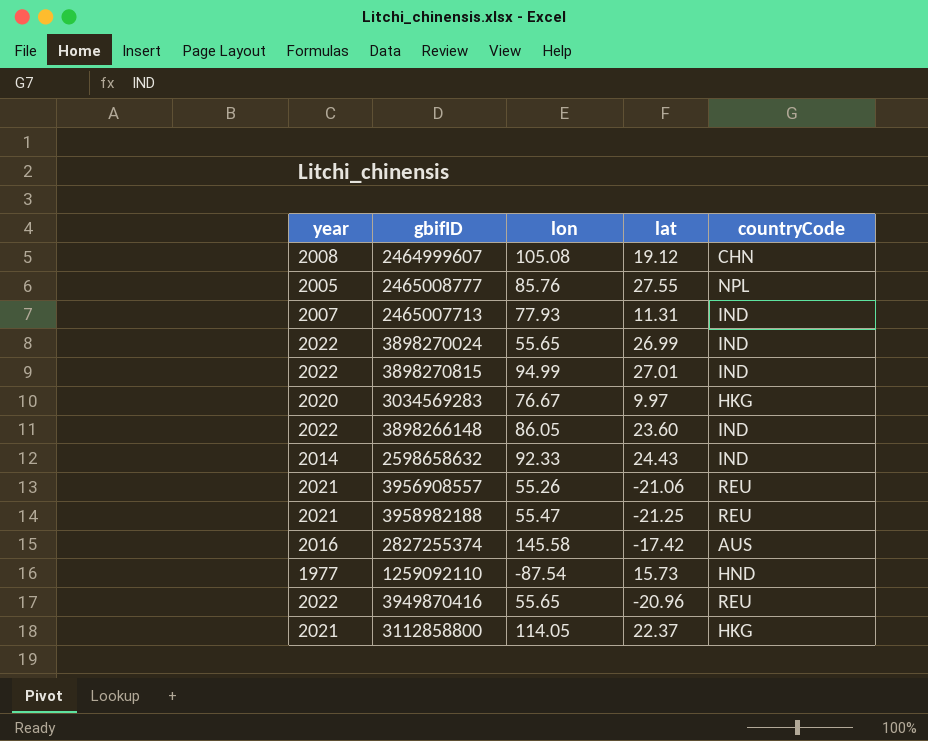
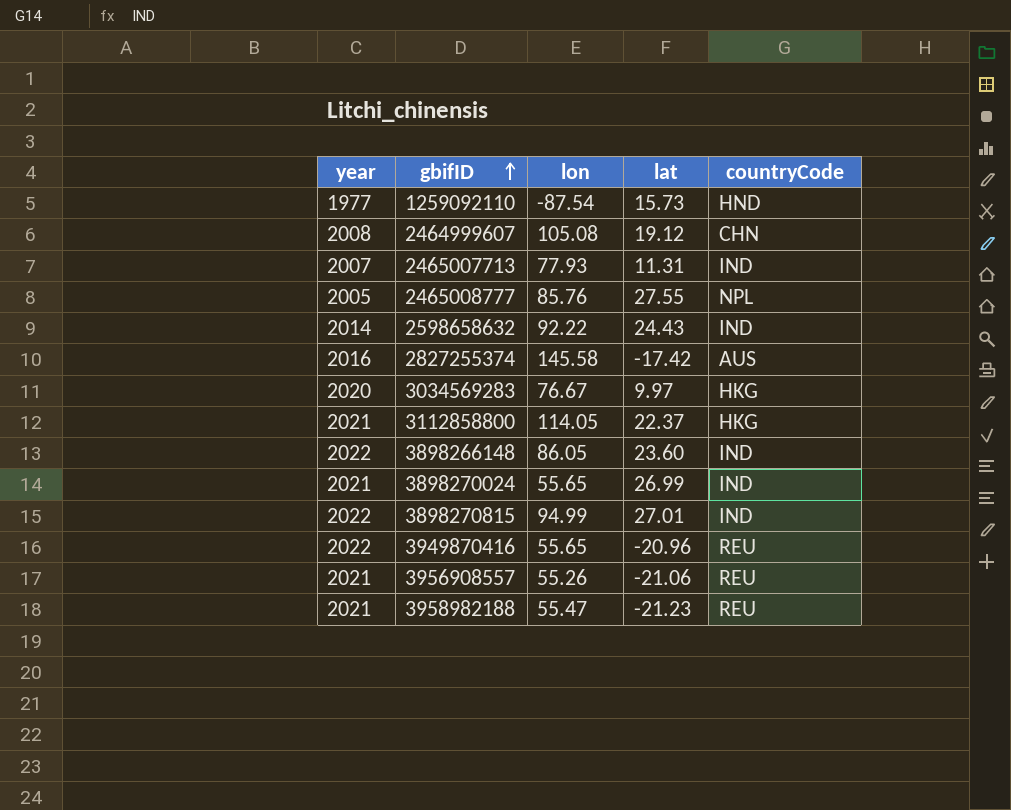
row order: none -> gbifID ascending
2598658632 | lon: 92.33 -> 92.22
3898270024 | year: 2022 -> 2021
3958982188 | lat: -21.25 -> -21.23

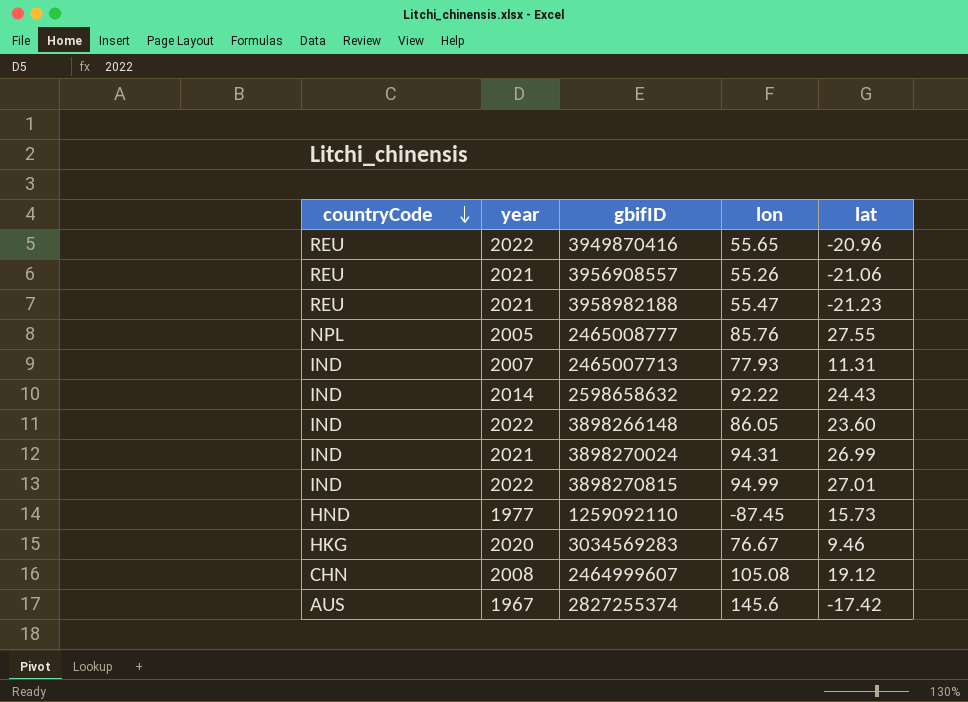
row order: gbifID ascending -> countryCode descending
column countryCode | position: 5 -> 1
row 3112858800: 2021 | 114.05 | 22.37 | HKG -> none
3898270024 | lon: 55.65 -> 94.31
1259092110 | lon: -87.54 -> -87.45
3034569283 | lat: 9.97 -> 9.46
2827255374 | year: 2016 -> 1967
2827255374 | lon: 145.58 -> 145.6

